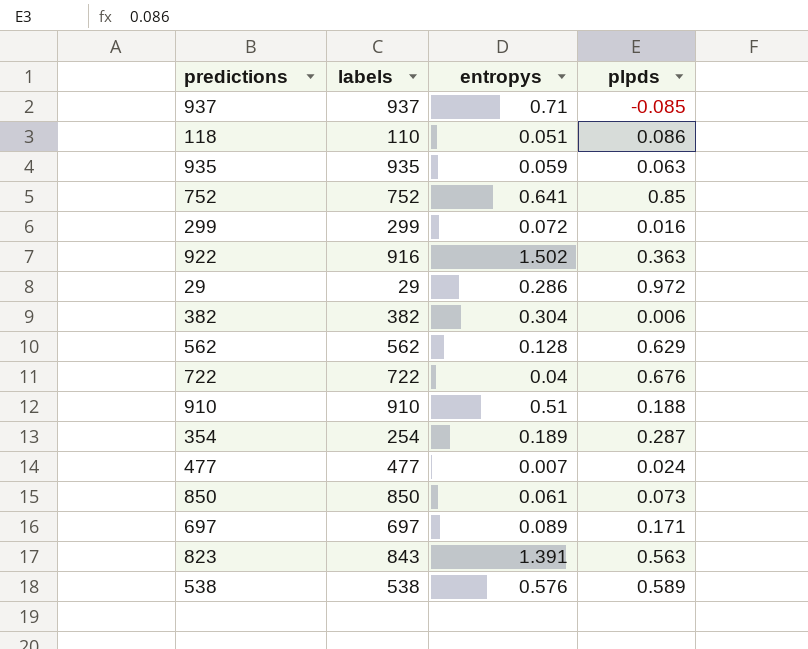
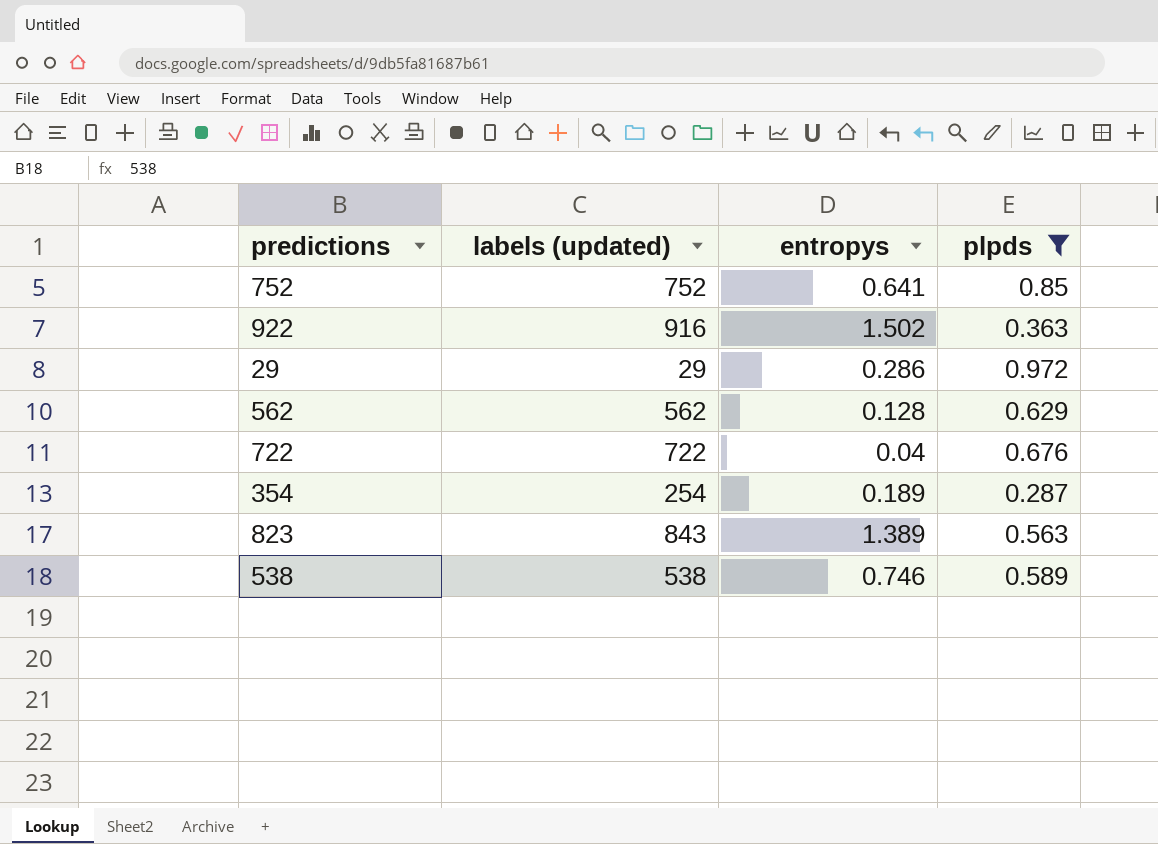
filter: none -> plpds >= 0.287
column name: labels -> labels (updated)
823 | entropys: 1.391 -> 1.389
538 | entropys: 0.576 -> 0.746

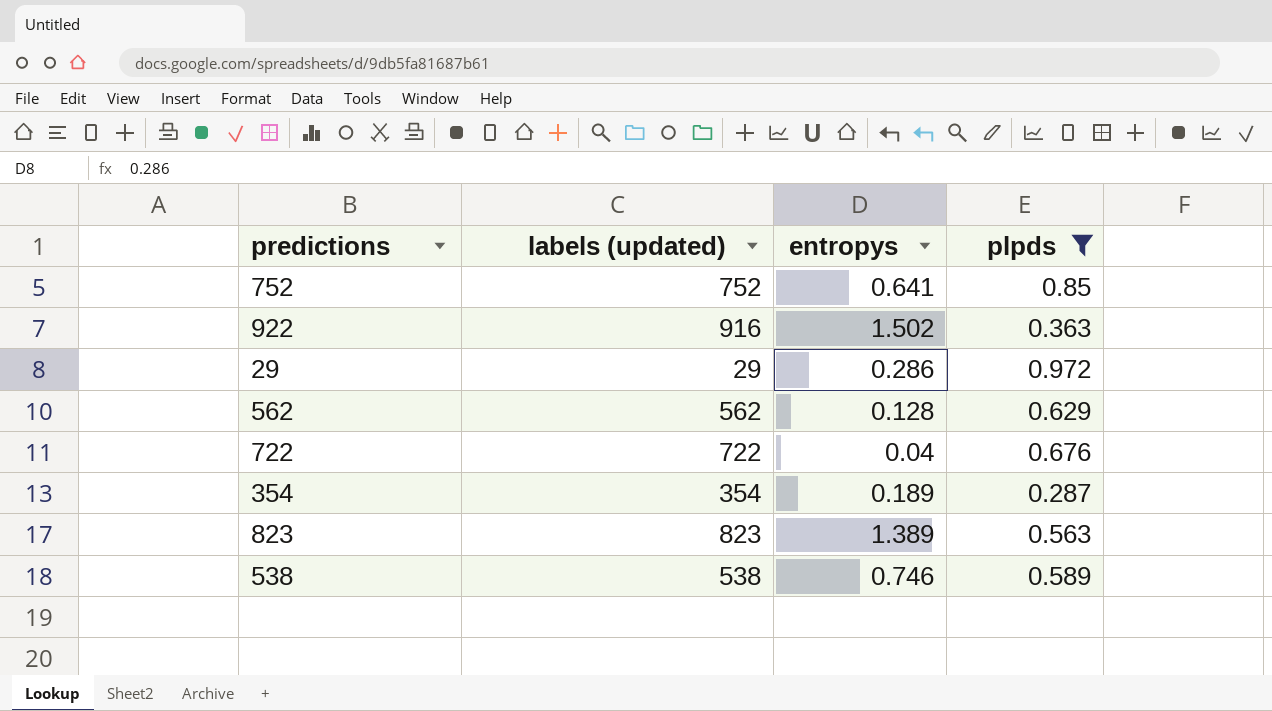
354 | labels (updated): 254 -> 354
823 | labels (updated): 843 -> 823

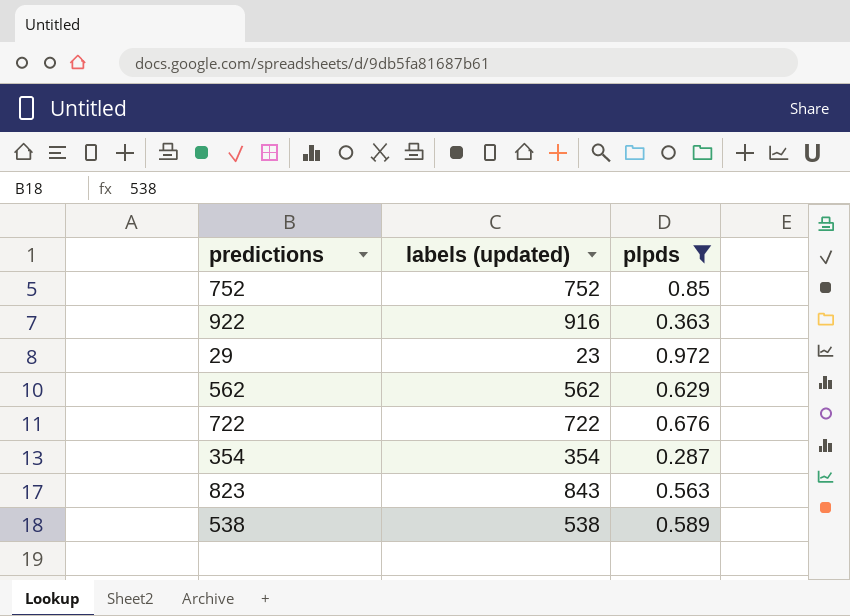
column entropys | position: 3 -> none
29 | labels (updated): 29 -> 23
823 | labels (updated): 823 -> 843

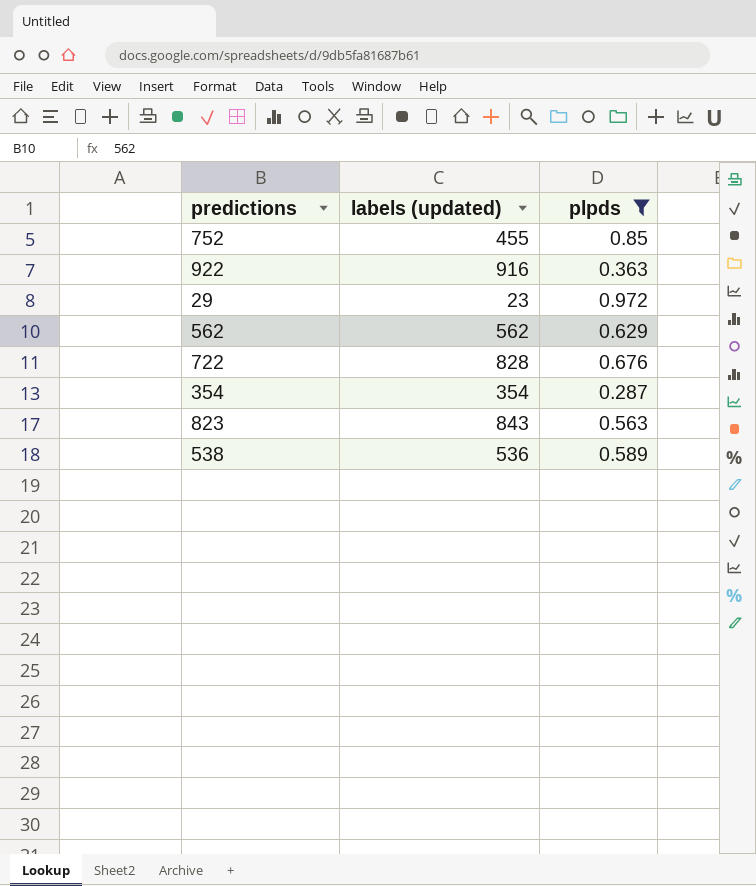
752 | labels (updated): 752 -> 455
722 | labels (updated): 722 -> 828
538 | labels (updated): 538 -> 536

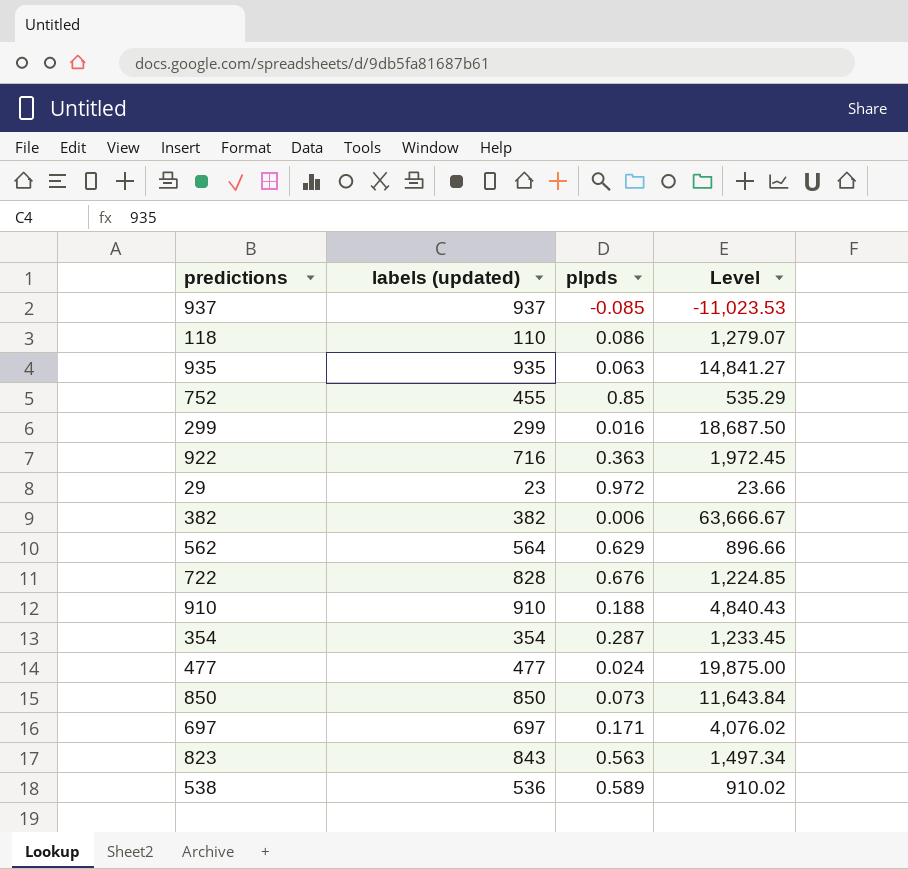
filter: plpds >= 0.287 -> none
column Level | formula: none -> [labels (updated)] / [plpds]
922 | labels (updated): 916 -> 716
562 | labels (updated): 562 -> 564

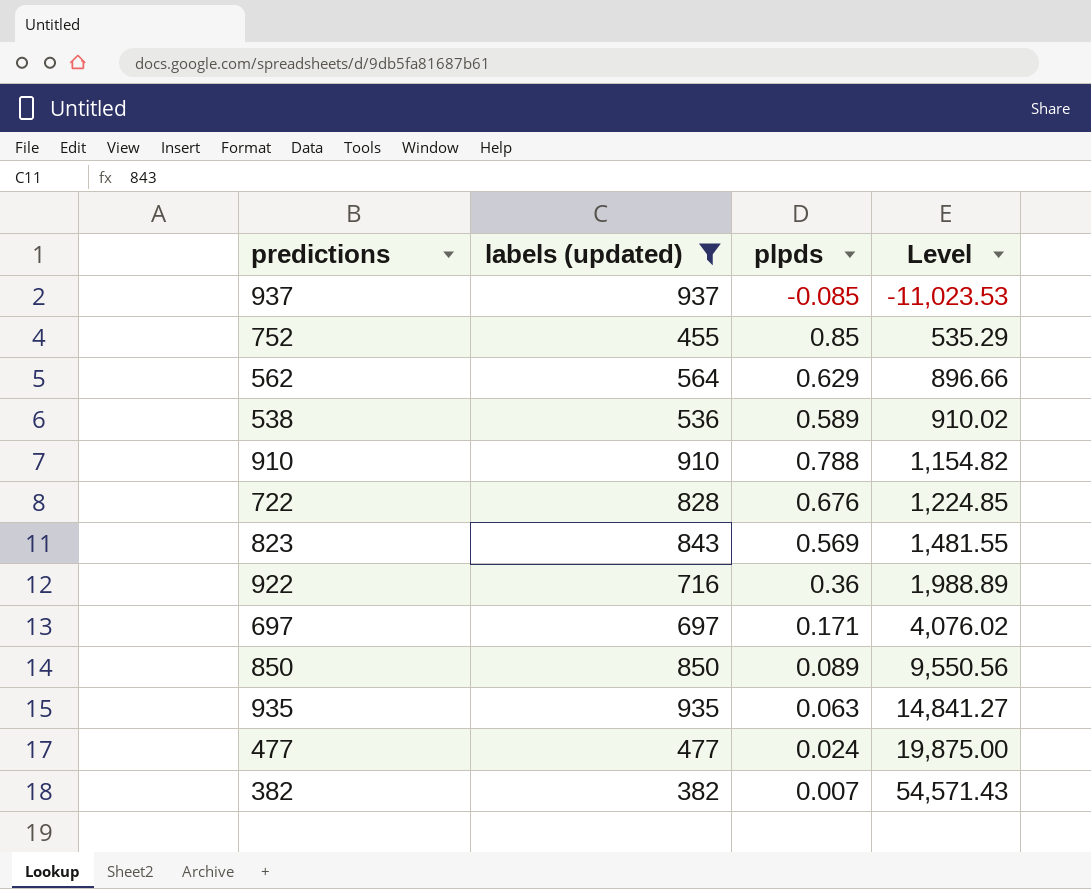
filter: none -> labels (updated) >= 382
row order: none -> Level ascending
910 | plpds: 0.188 -> 0.788
910 | Level: 4,840.43 -> 1,154.82
823 | plpds: 0.563 -> 0.569
823 | Level: 1,497.34 -> 1,481.55
922 | plpds: 0.363 -> 0.36
922 | Level: 1,972.45 -> 1,988.89
850 | plpds: 0.073 -> 0.089
850 | Level: 11,643.84 -> 9,550.56
382 | plpds: 0.006 -> 0.007
382 | Level: 63,666.67 -> 54,571.43

